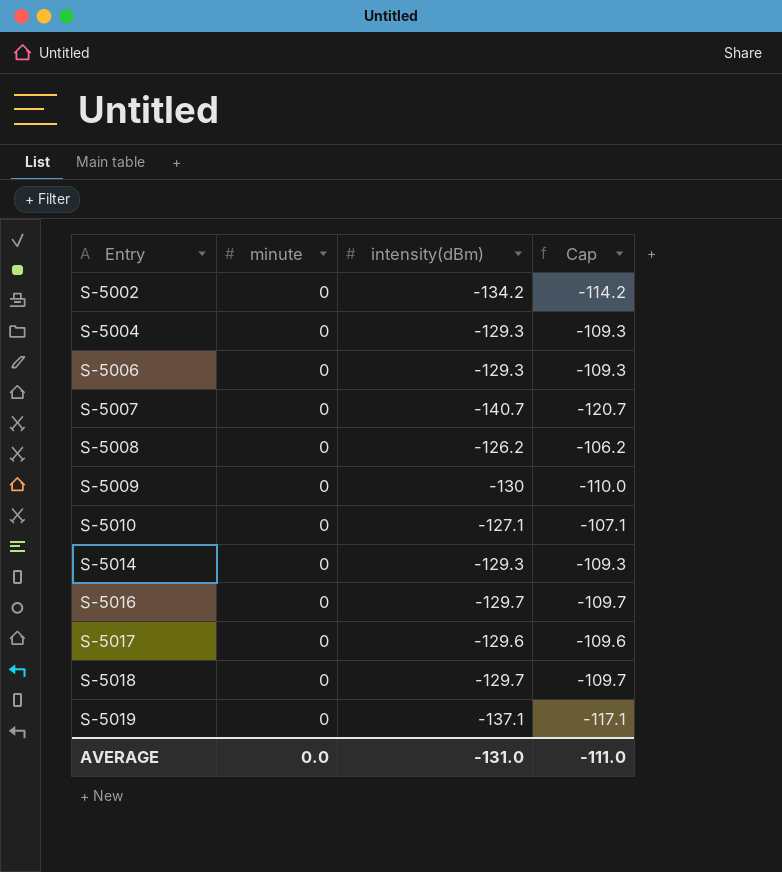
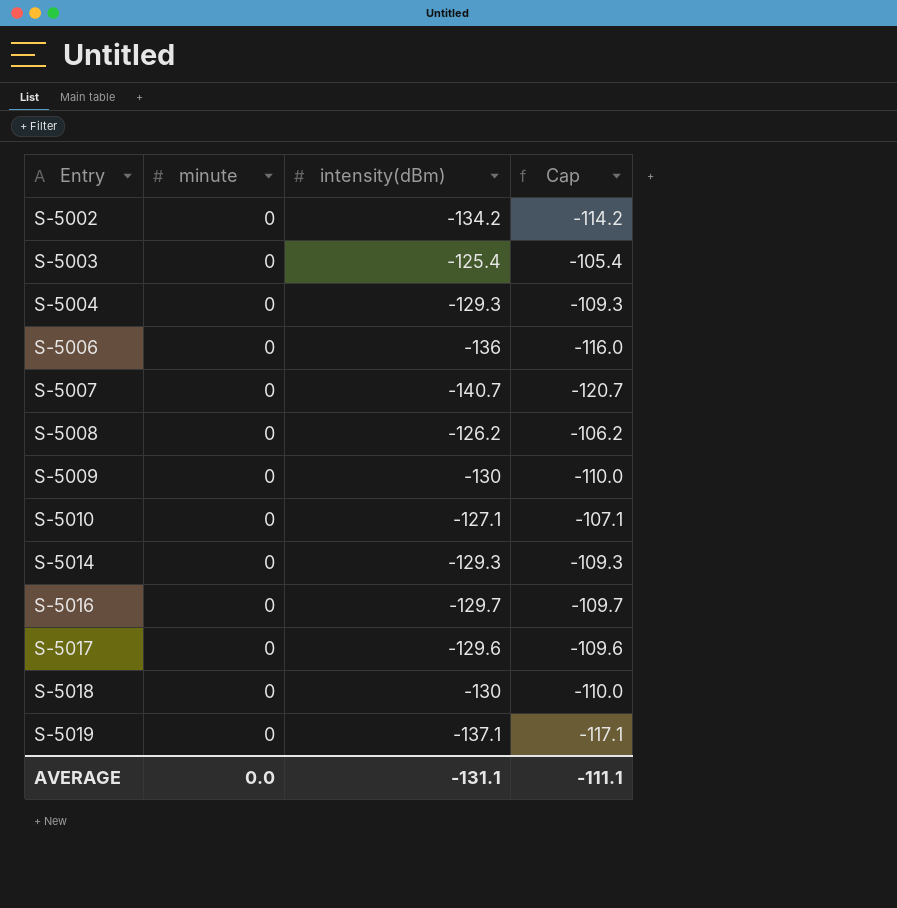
row S-5003: none -> 0 | -125.4 | -105.4
S-5006 | intensity(dBm): -129.3 -> -136
S-5006 | Cap: -109.3 -> -116.0
S-5018 | intensity(dBm): -129.7 -> -130
S-5018 | Cap: -109.7 -> -110.0
AVERAGE | intensity(dBm): -131.0 -> -131.1
AVERAGE | Cap: -111.0 -> -111.1

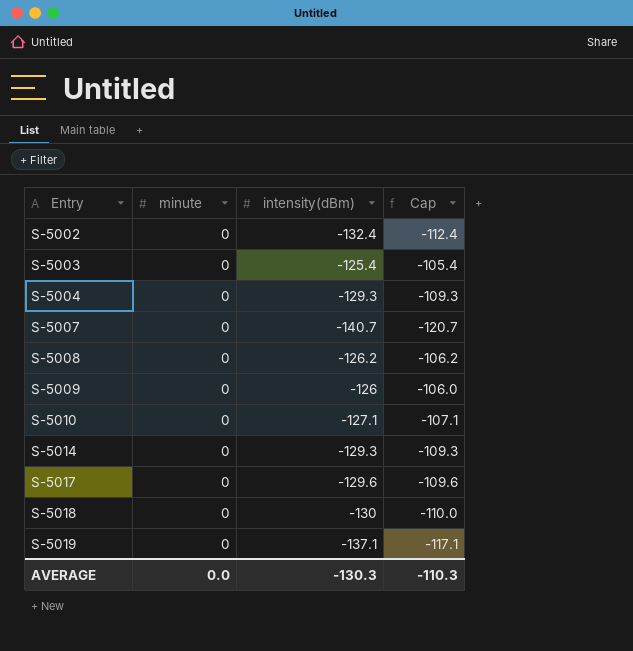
row S-5006: 0 | -136 | -116.0 -> none
row S-5016: 0 | -129.7 | -109.7 -> none
S-5002 | intensity(dBm): -134.2 -> -132.4
S-5002 | Cap: -114.2 -> -112.4
S-5009 | intensity(dBm): -130 -> -126
S-5009 | Cap: -110.0 -> -106.0
AVERAGE | intensity(dBm): -131.1 -> -130.3
AVERAGE | Cap: -111.1 -> -110.3

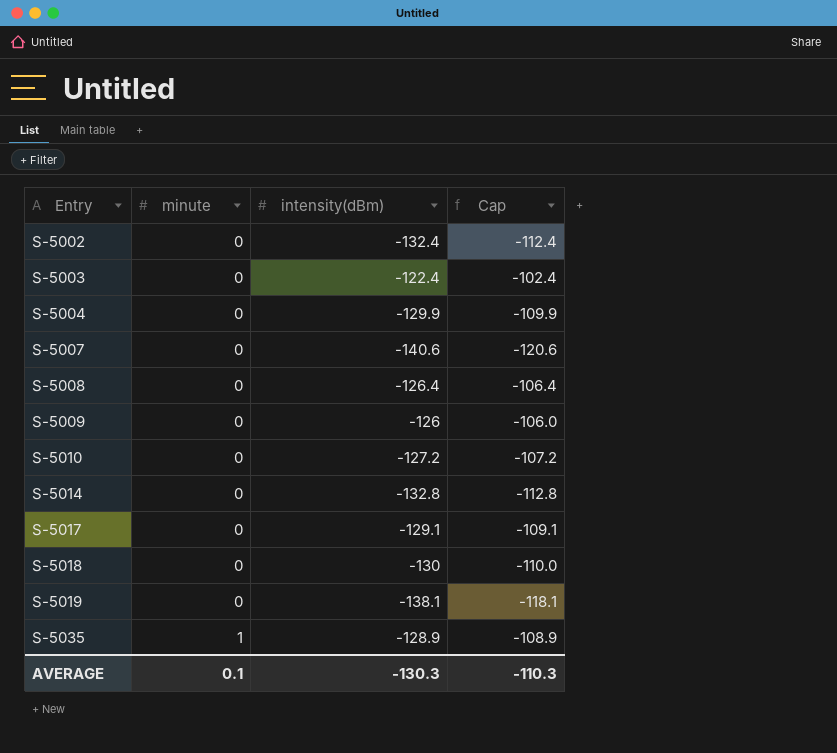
S-5003 | intensity(dBm): -125.4 -> -122.4
S-5003 | Cap: -105.4 -> -102.4
S-5004 | intensity(dBm): -129.3 -> -129.9
S-5004 | Cap: -109.3 -> -109.9
S-5007 | intensity(dBm): -140.7 -> -140.6
S-5007 | Cap: -120.7 -> -120.6
S-5008 | intensity(dBm): -126.2 -> -126.4
S-5008 | Cap: -106.2 -> -106.4
S-5010 | intensity(dBm): -127.1 -> -127.2
S-5010 | Cap: -107.1 -> -107.2
S-5014 | intensity(dBm): -129.3 -> -132.8
S-5014 | Cap: -109.3 -> -112.8
S-5017 | intensity(dBm): -129.6 -> -129.1
S-5017 | Cap: -109.6 -> -109.1
S-5019 | intensity(dBm): -137.1 -> -138.1
S-5019 | Cap: -117.1 -> -118.1
row S-5035: none -> 1 | -128.9 | -108.9
AVERAGE | minute: 0.0 -> 0.1

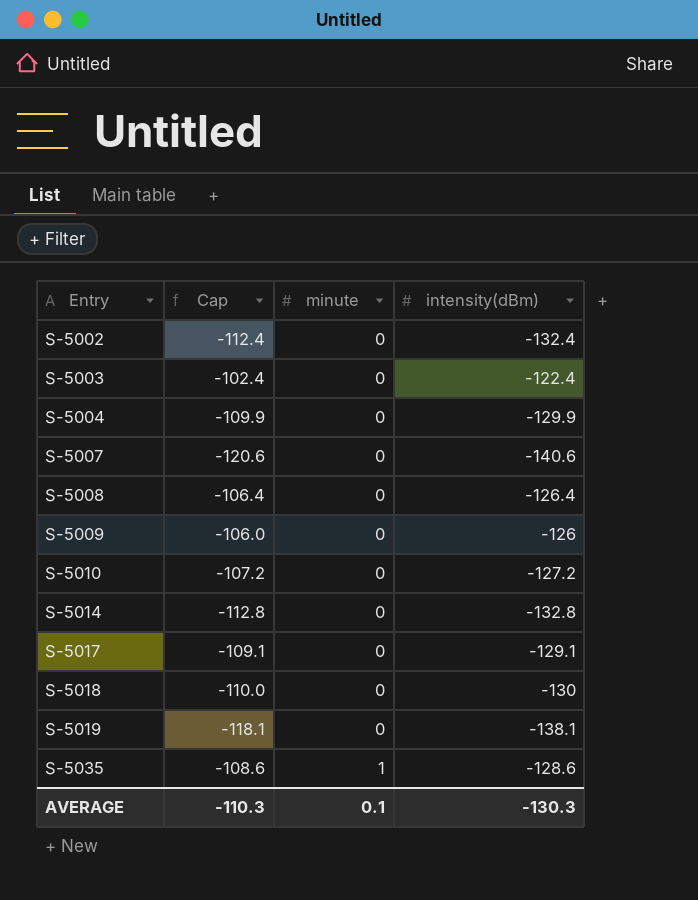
column Cap | position: 4 -> 2
S-5035 | Cap: -108.9 -> -108.6
S-5035 | intensity(dBm): -128.9 -> -128.6

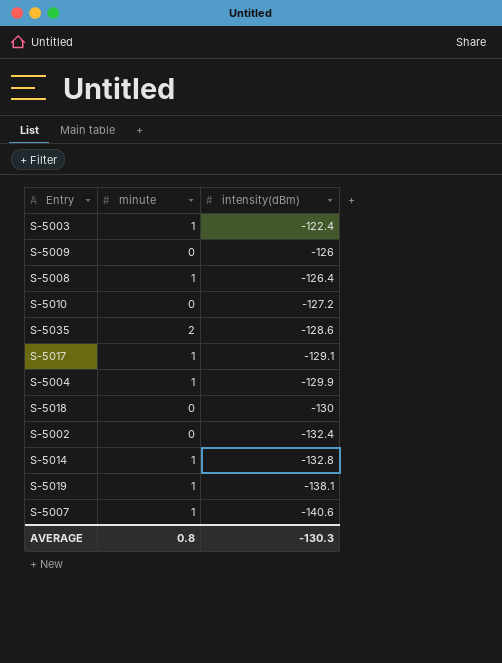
row order: Entry ascending -> intensity(dBm) descending
column Cap | formula: [intensity(dBm)] + 20 -> none
S-5003 | minute: 0 -> 1
S-5008 | minute: 0 -> 1
S-5035 | minute: 1 -> 2
S-5017 | minute: 0 -> 1
S-5004 | minute: 0 -> 1
S-5014 | minute: 0 -> 1
S-5019 | minute: 0 -> 1
S-5007 | minute: 0 -> 1
AVERAGE | minute: 0.1 -> 0.8

